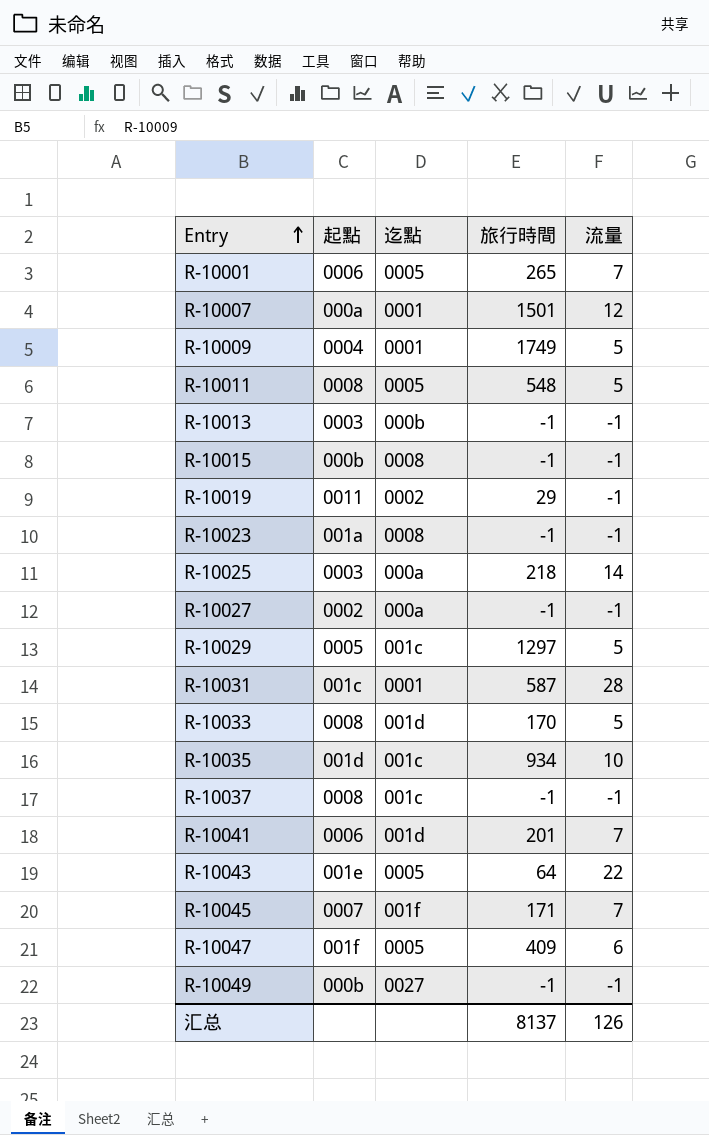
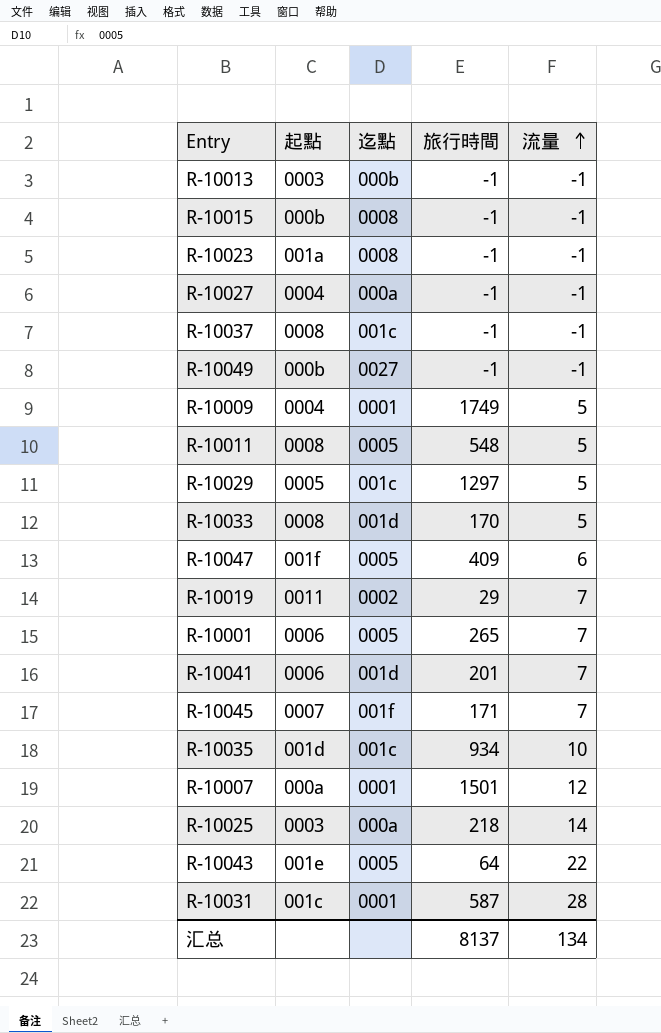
row order: Entry ascending -> 流量 ascending
R-10027 | 起點: 0002 -> 0004
R-10019 | 流量: -1 -> 7
汇总 | 流量: 126 -> 134

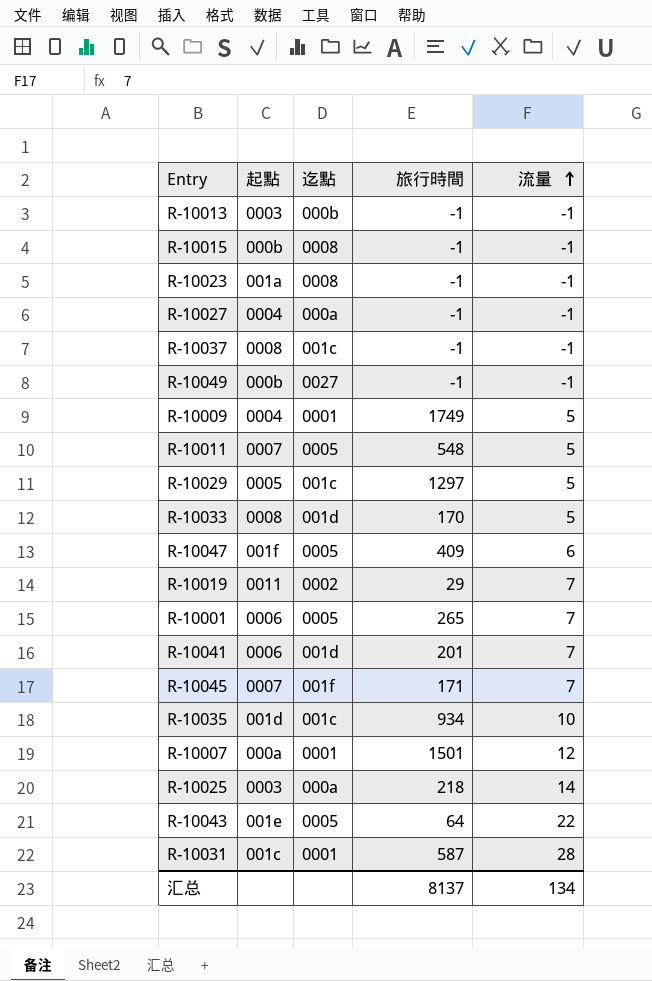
R-10011 | 起點: 0008 -> 0007

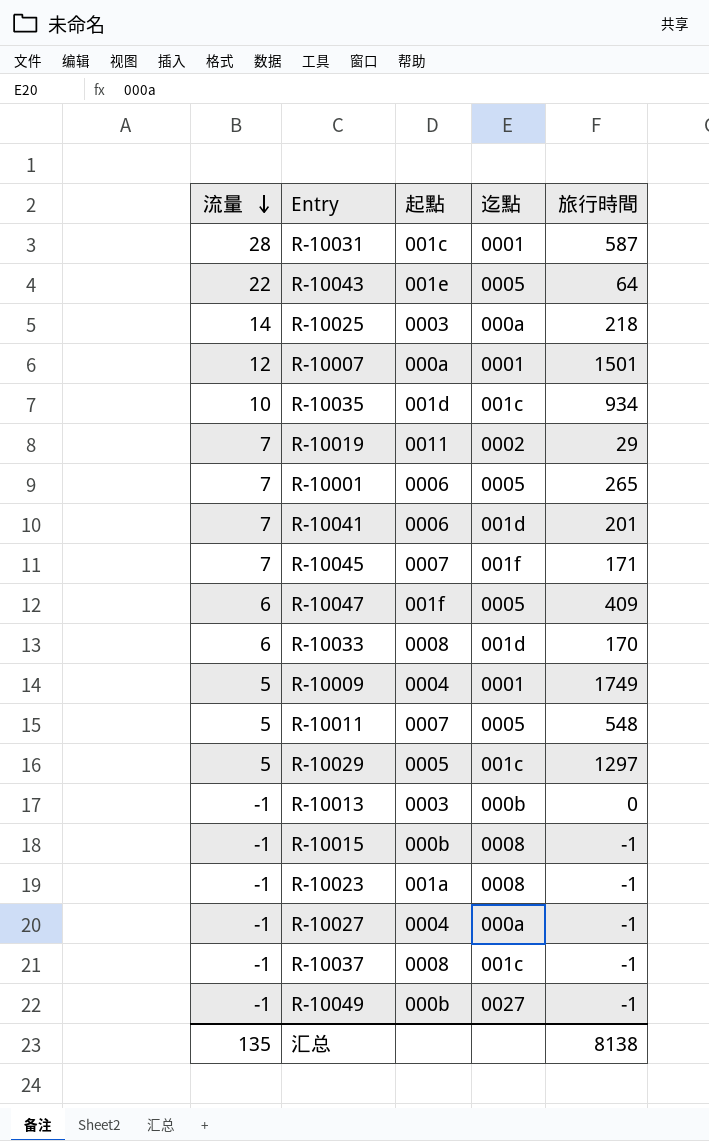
row order: 流量 ascending -> 流量 descending
column 流量 | position: 5 -> 1
R-10033 | 流量: 5 -> 6
R-10013 | 旅行時間: -1 -> 0
汇总 | 流量: 134 -> 135
汇总 | 旅行時間: 8137 -> 8138

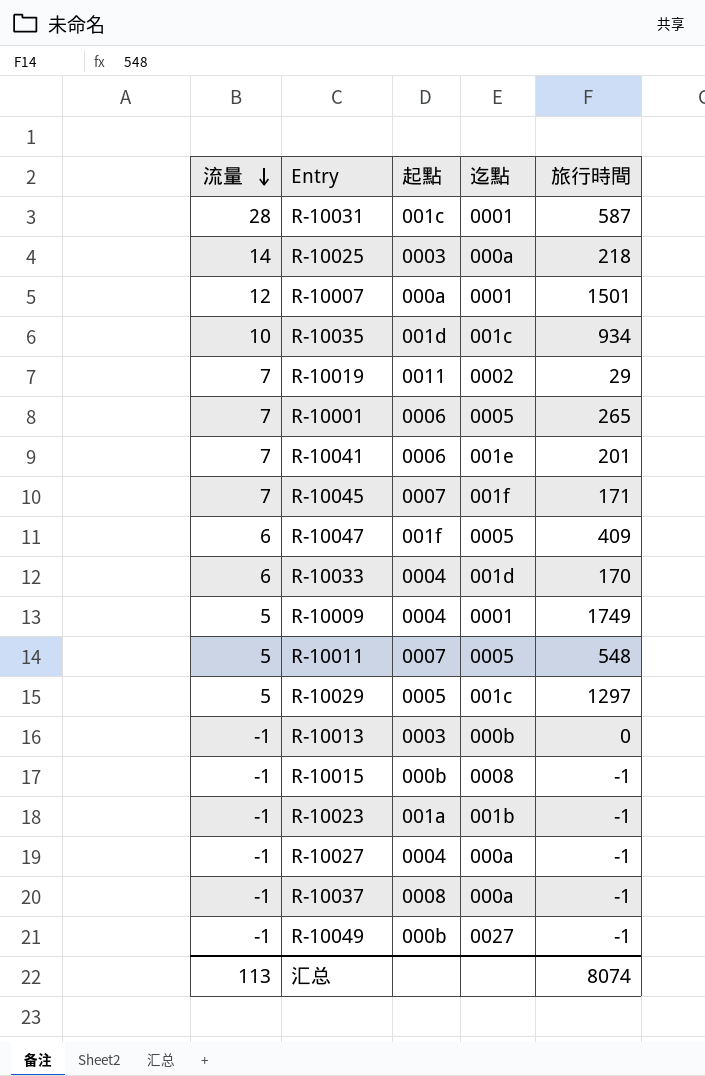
row R-10043: 22 | 001e | 0005 | 64 -> none
R-10041 | 迄點: 001d -> 001e
R-10033 | 起點: 0008 -> 0004
R-10023 | 迄點: 0008 -> 001b
R-10037 | 迄點: 001c -> 000a
汇总 | 流量: 135 -> 113
汇总 | 旅行時間: 8138 -> 8074

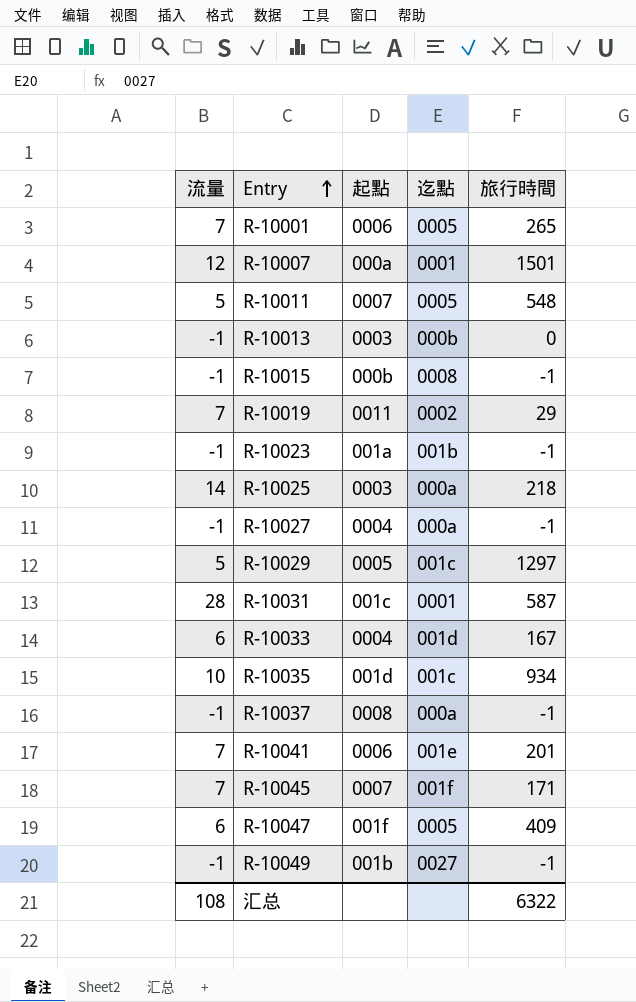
row order: 流量 descending -> Entry ascending
row R-10009: 5 | 0004 | 0001 | 1749 -> none
R-10033 | 旅行時間: 170 -> 167
R-10049 | 起點: 000b -> 001b
汇总 | 流量: 113 -> 108
汇总 | 旅行時間: 8074 -> 6322

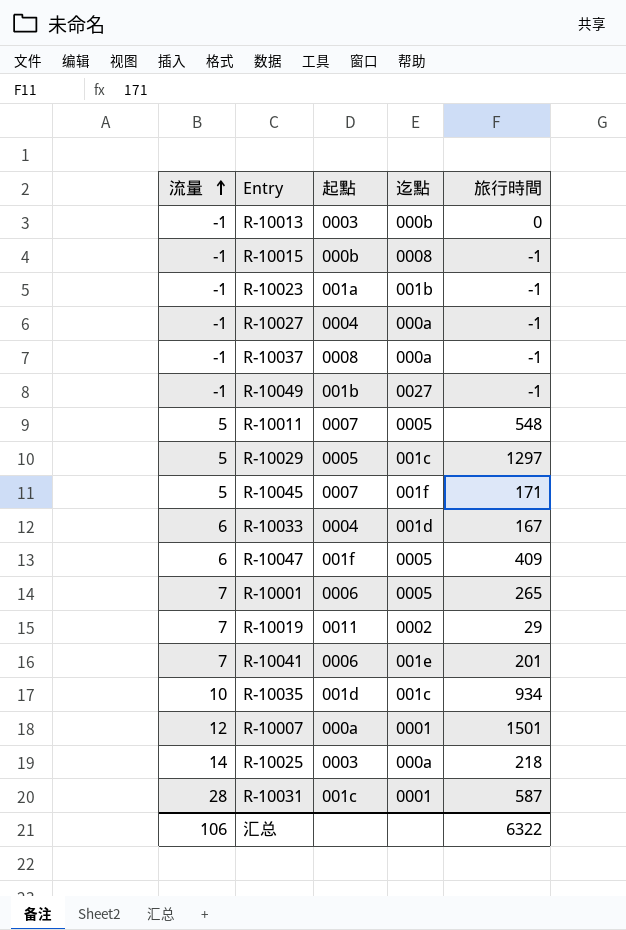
row order: Entry ascending -> 流量 ascending
R-10045 | 流量: 7 -> 5
汇总 | 流量: 108 -> 106

